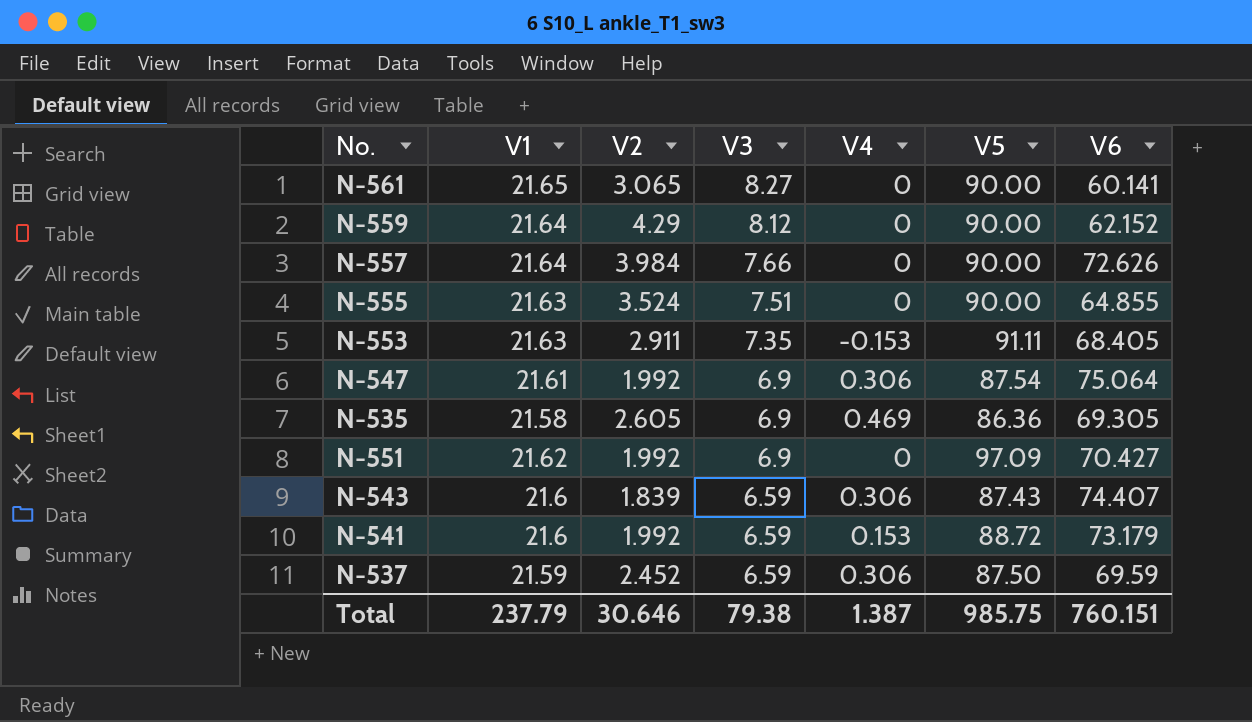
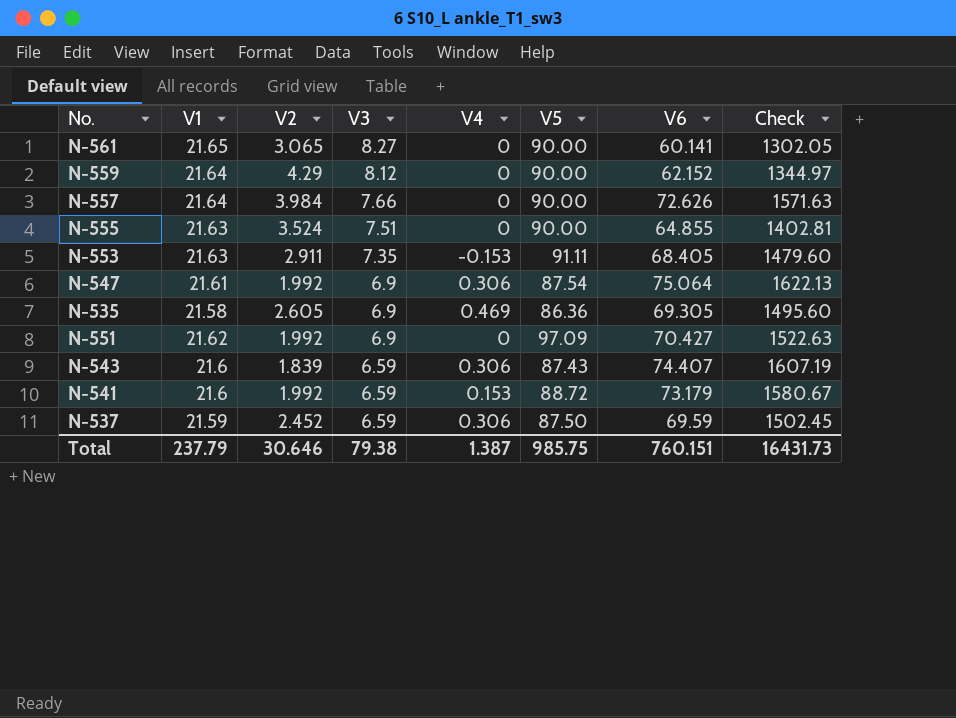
column Check | formula: none -> [V1] * [V6]

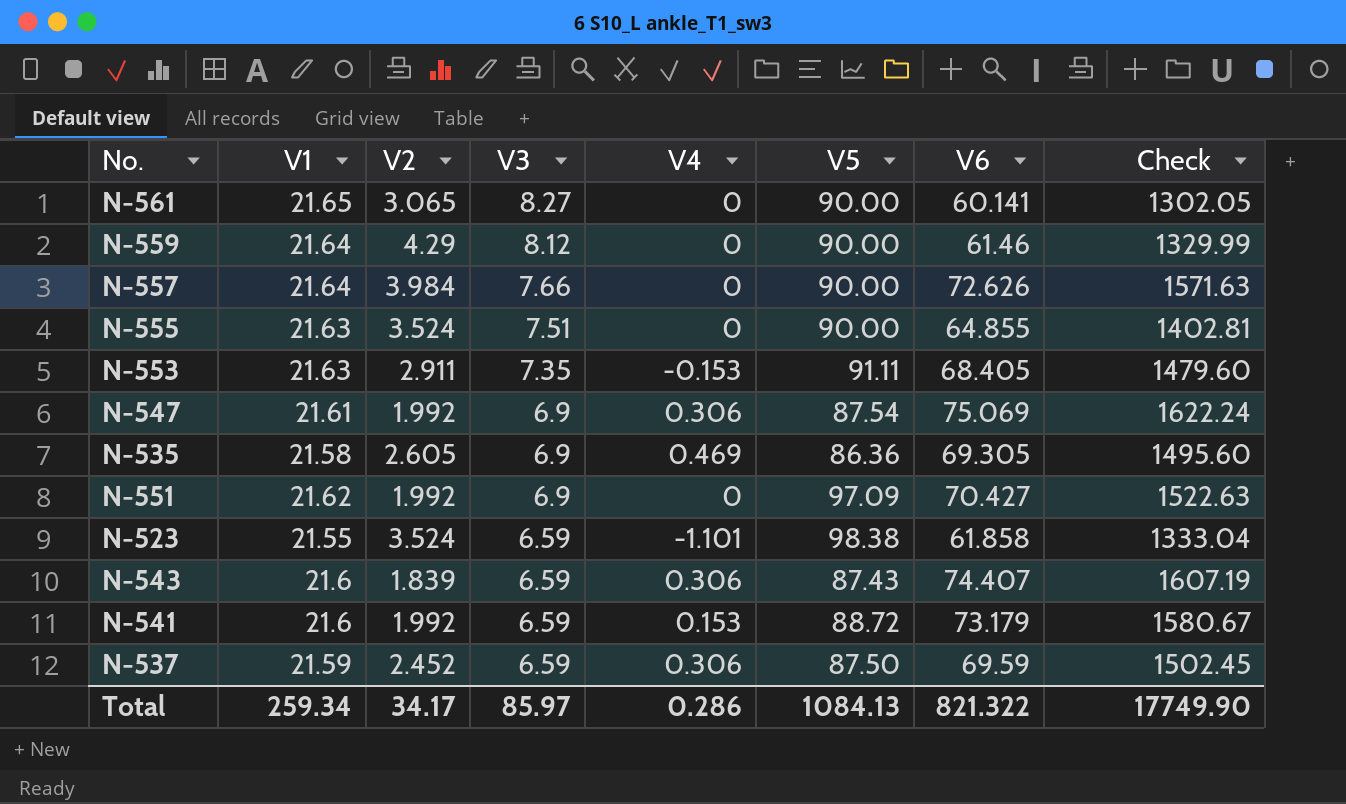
N-559 | V6: 62.152 -> 61.46
N-559 | Check: 1344.97 -> 1329.99
N-547 | V6: 75.064 -> 75.069
N-547 | Check: 1622.13 -> 1622.24
row N-523: none -> 21.55 | 3.524 | 6.59 | -1.101 | 98.38 | 61.858 | 1333.04
Total | V1: 237.79 -> 259.34
Total | V2: 30.646 -> 34.17
Total | V3: 79.38 -> 85.97
Total | V4: 1.387 -> 0.286
Total | V5: 985.75 -> 1084.13
Total | V6: 760.151 -> 821.322
Total | Check: 16431.73 -> 17749.90

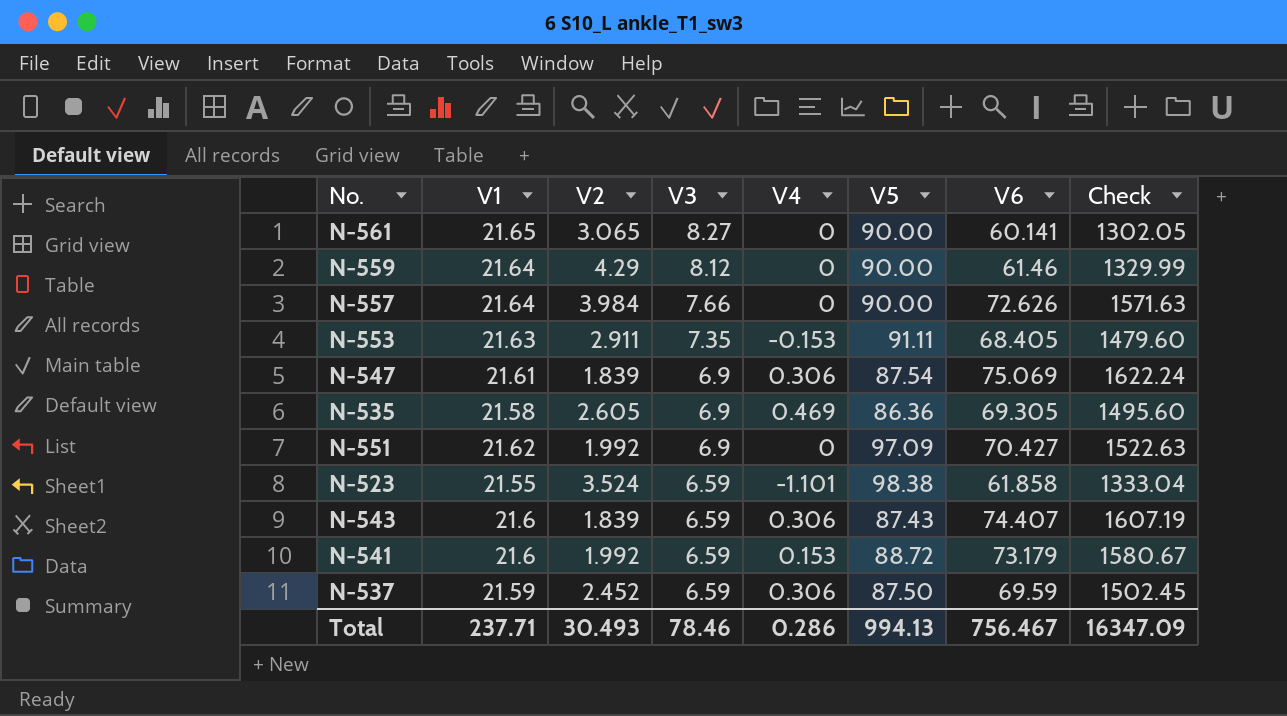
row N-555: 21.63 | 3.524 | 7.51 | 0 | 90.00 | 64.855 | 1402.81 -> none
N-547 | V2: 1.992 -> 1.839
Total | V1: 259.34 -> 237.71
Total | V2: 34.17 -> 30.493
Total | V3: 85.97 -> 78.46
Total | V5: 1084.13 -> 994.13
Total | V6: 821.322 -> 756.467
Total | Check: 17749.90 -> 16347.09

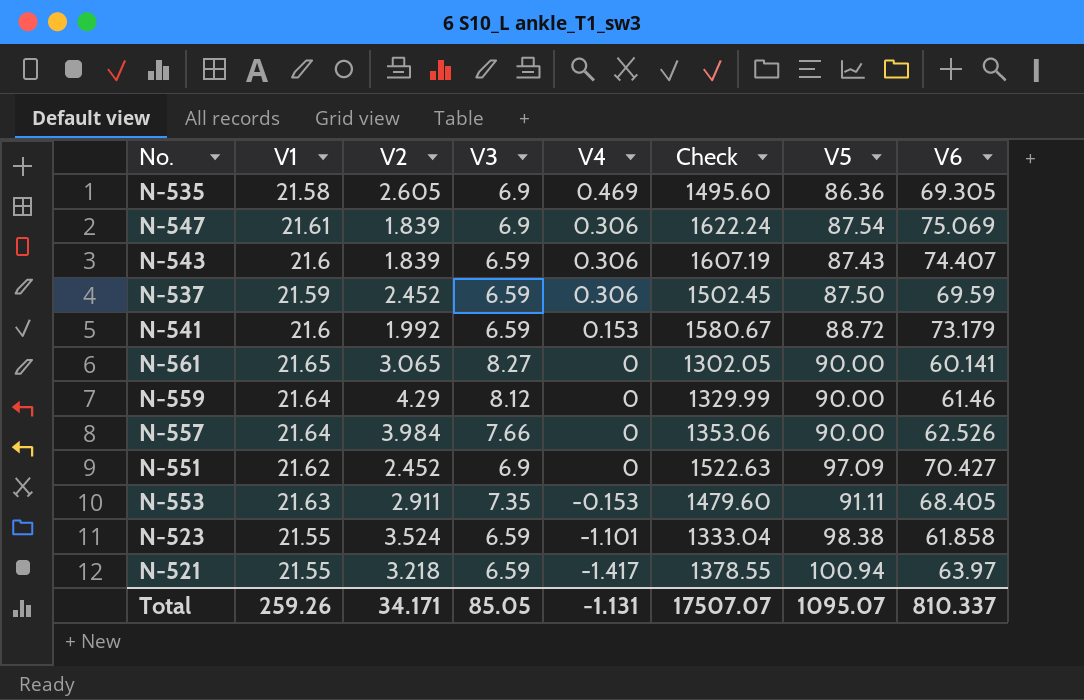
row order: V3 descending -> V4 descending
column Check | position: 8 -> 6
N-557 | Check: 1571.63 -> 1353.06
N-557 | V6: 72.626 -> 62.526
N-551 | V2: 1.992 -> 2.452
row N-521: none -> 21.55 | 3.218 | 6.59 | -1.417 | 1378.55 | 100.94 | 63.97
Total | V1: 237.71 -> 259.26
Total | V2: 30.493 -> 34.171
Total | V3: 78.46 -> 85.05
Total | V4: 0.286 -> -1.131
Total | Check: 16347.09 -> 17507.07
Total | V5: 994.13 -> 1095.07
Total | V6: 756.467 -> 810.337

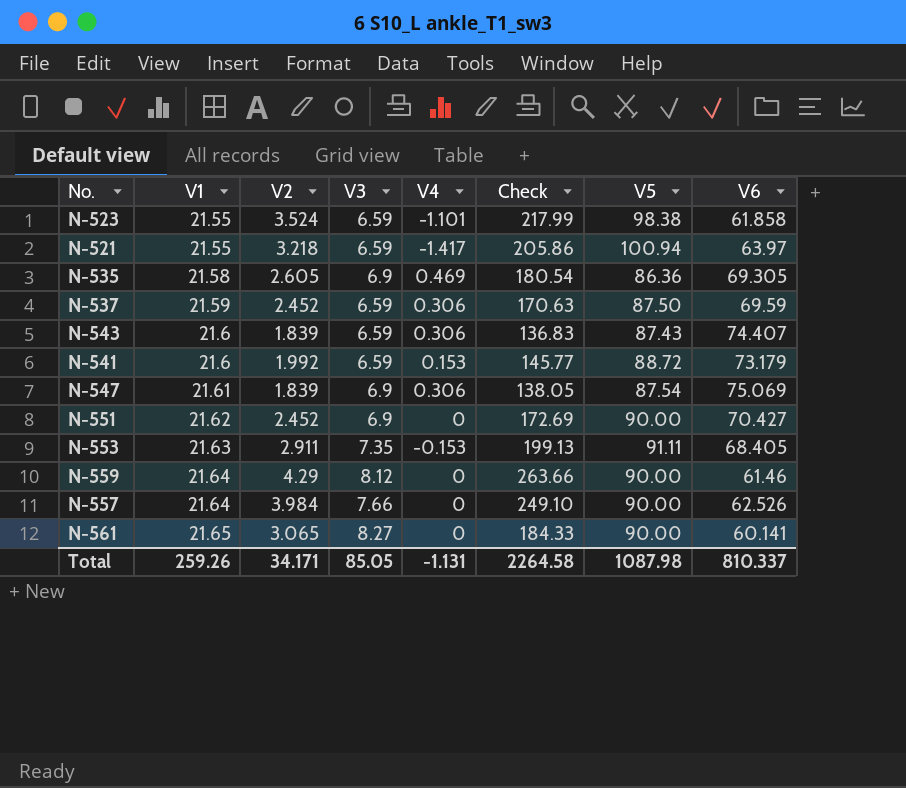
row order: V4 descending -> V1 ascending
column Check | formula: [V1] * [V6] -> [V2] * [V6]
N-551 | V5: 97.09 -> 90.00
Total | Check: 17507.07 -> 2264.58
Total | V5: 1095.07 -> 1087.98

